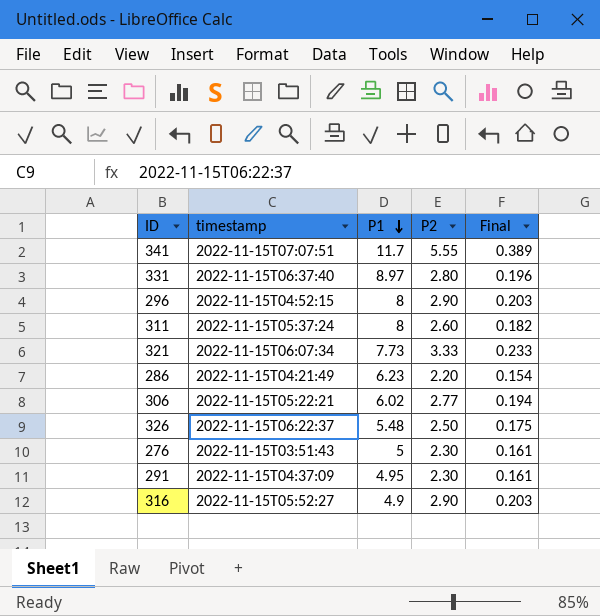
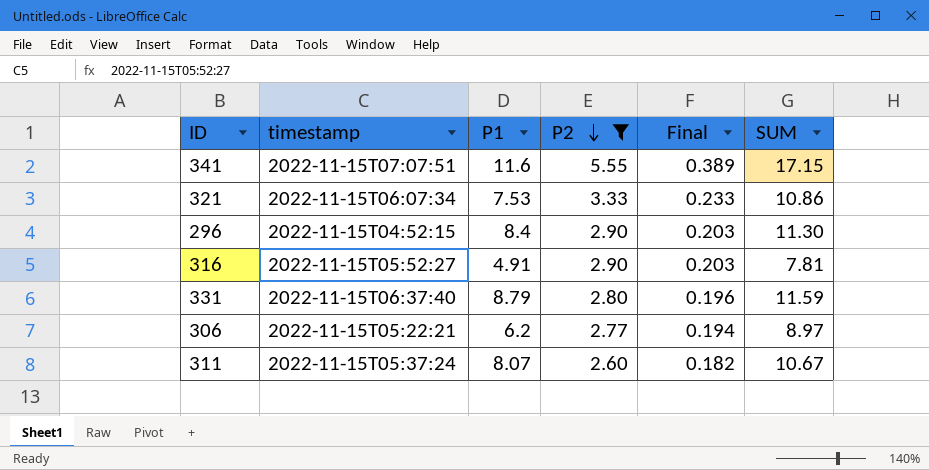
filter: none -> P2 >= 2.60
row order: P1 descending -> P2 descending
column SUM | formula: none -> [P1] + [P2]
341 | P1: 11.7 -> 11.6
321 | P1: 7.73 -> 7.53
296 | P1: 8 -> 8.4
316 | P1: 4.9 -> 4.91
331 | P1: 8.97 -> 8.79
306 | P1: 6.02 -> 6.2
311 | P1: 8 -> 8.07

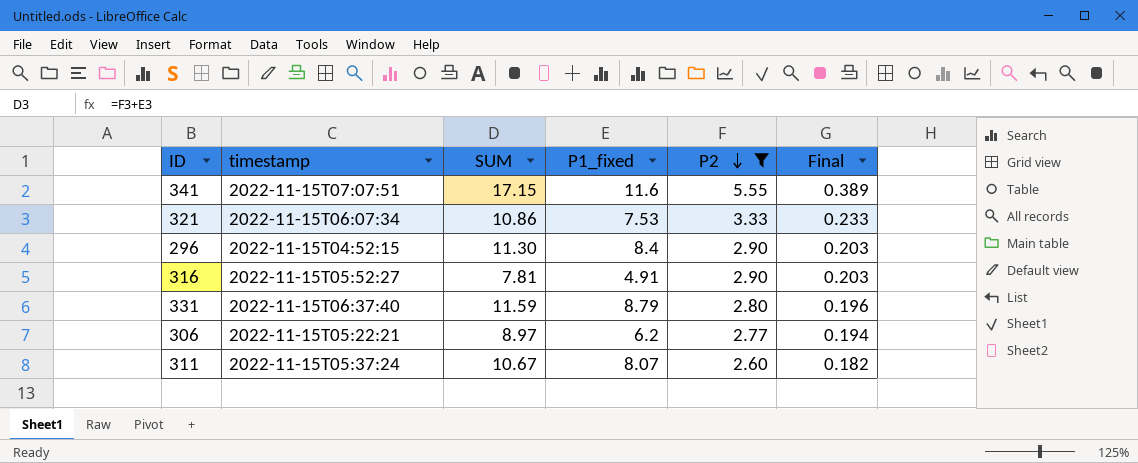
column SUM | position: 6 -> 3
column name: P1 -> P1_fixed

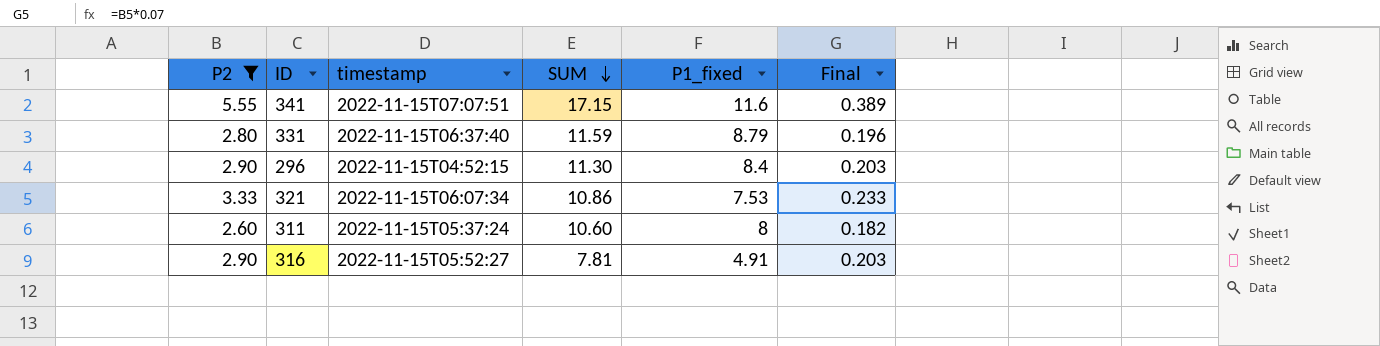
row order: P2 descending -> SUM descending
column P2 | position: 5 -> 1
row 306: 2022-11-15T05:22:21 | 8.97 | 6.2 | 2.77 | 0.194 -> none
311 | SUM: 10.67 -> 10.60
311 | P1_fixed: 8.07 -> 8

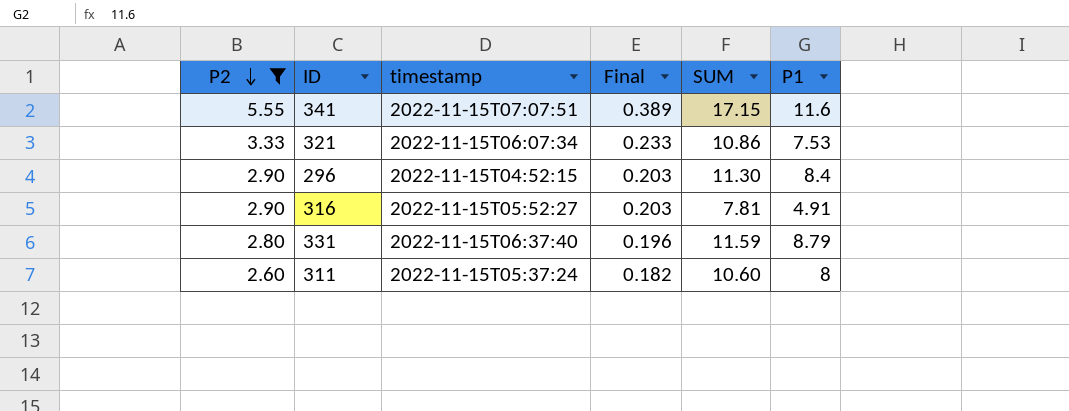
row order: SUM descending -> P2 descending
column Final | position: 6 -> 4
column name: P1_fixed -> P1

